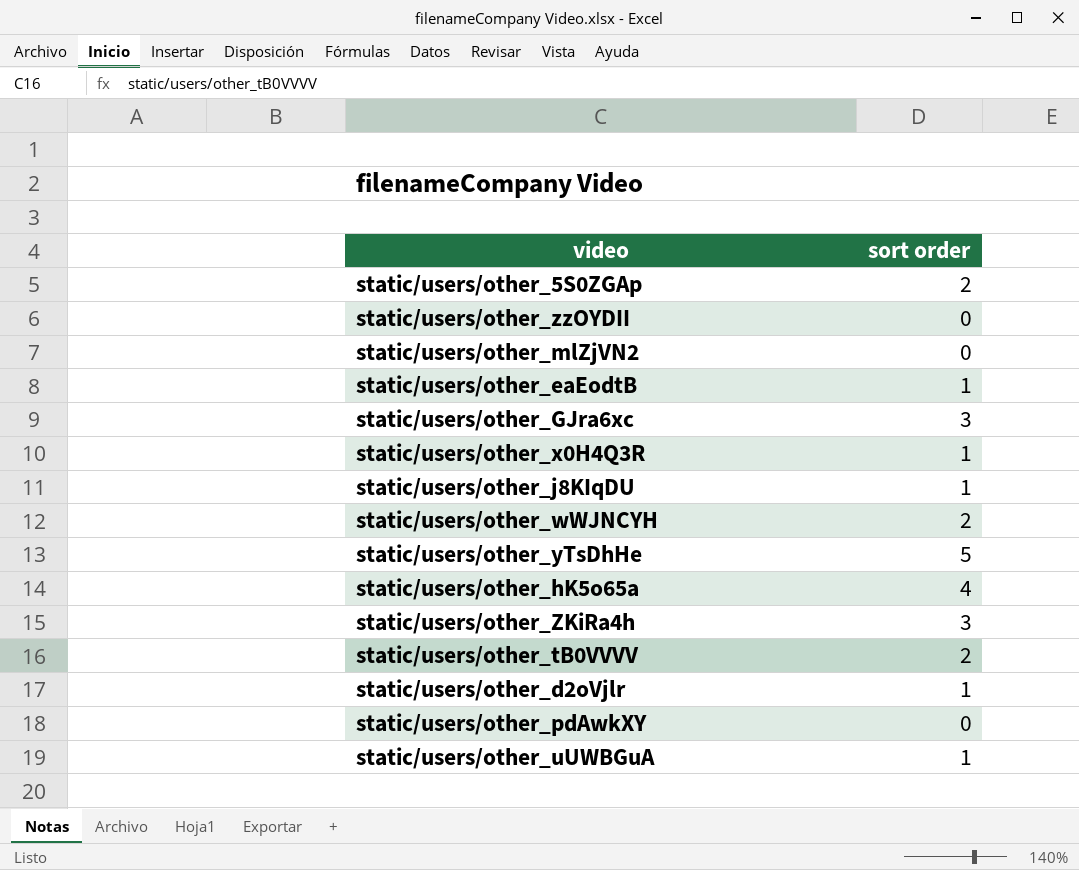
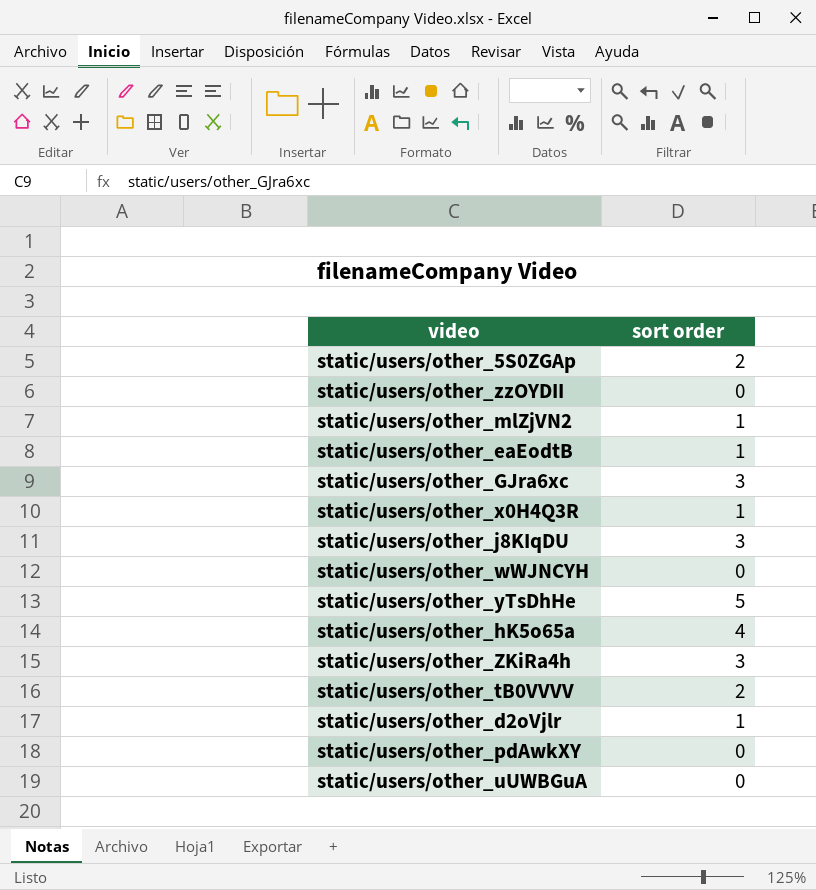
static/users/other_mlZjVN2 | sort order: 0 -> 1
static/users/other_j8KIqDU | sort order: 1 -> 3
static/users/other_wWJNCYH | sort order: 2 -> 0
static/users/other_uUWBGuA | sort order: 1 -> 0

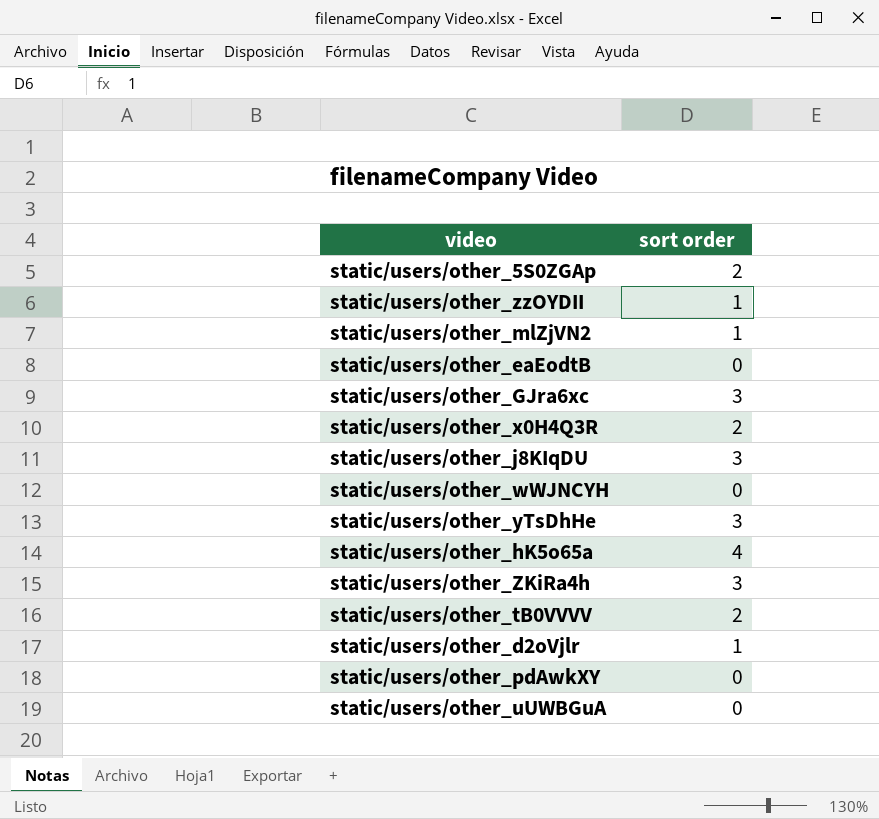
static/users/other_zzOYDII | sort order: 0 -> 1
static/users/other_eaEodtB | sort order: 1 -> 0
static/users/other_x0H4Q3R | sort order: 1 -> 2
static/users/other_yTsDhHe | sort order: 5 -> 3

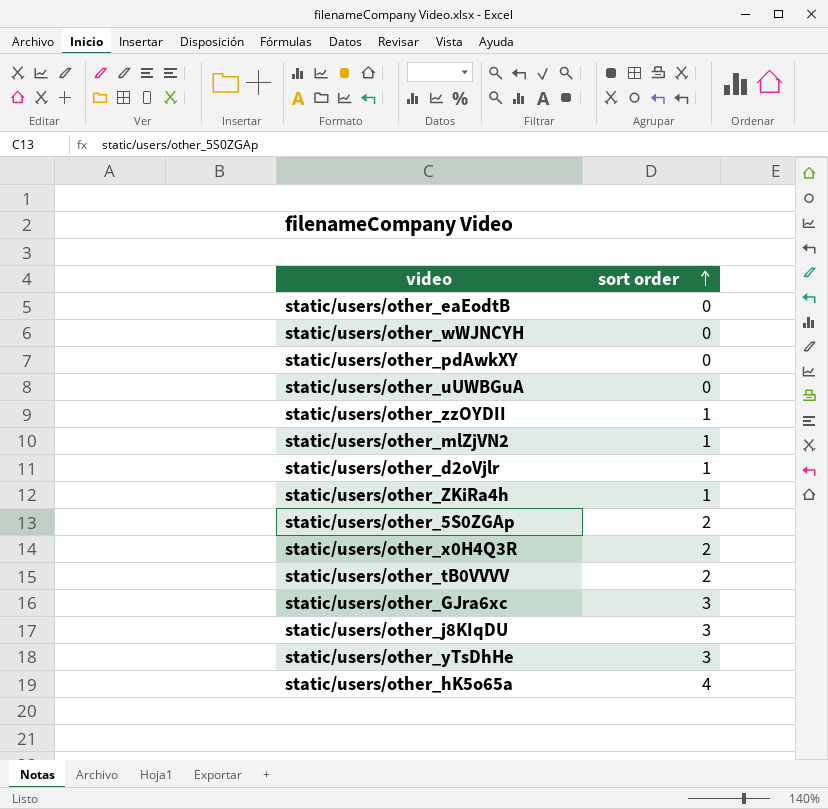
row order: none -> sort order ascending
static/users/other_ZKiRa4h | sort order: 3 -> 1

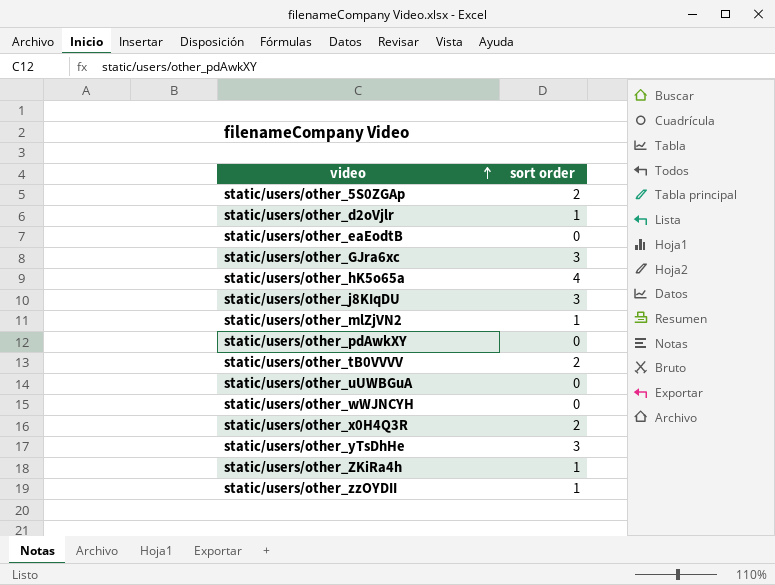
row order: sort order ascending -> video ascending

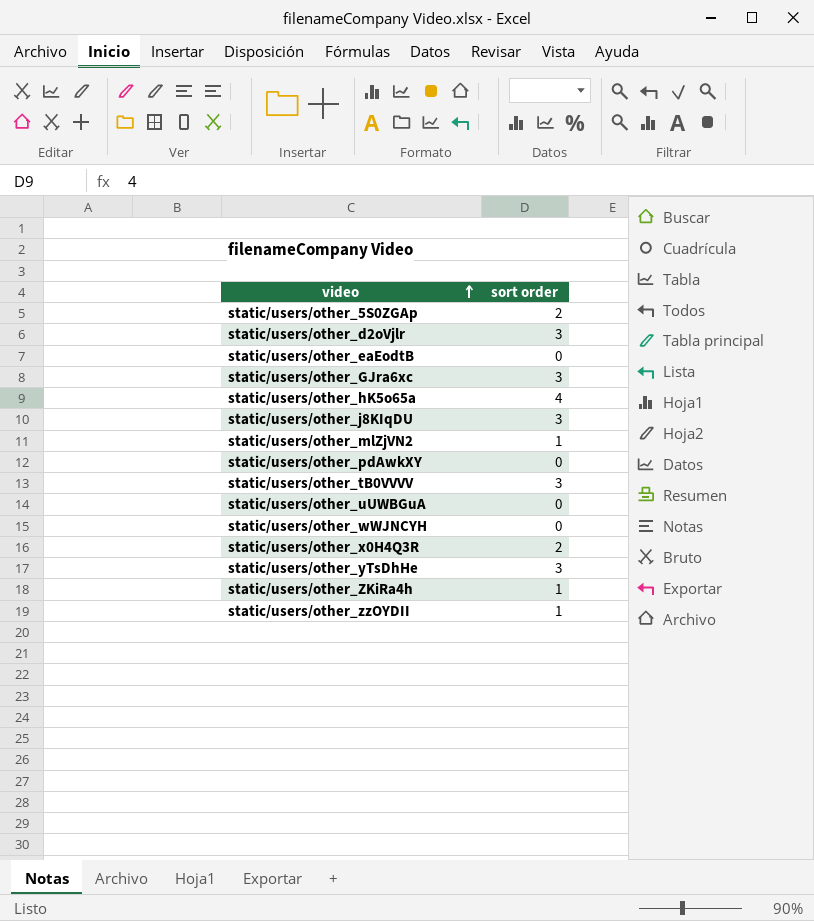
static/users/other_d2oVjlr | sort order: 1 -> 3
static/users/other_tB0VVVV | sort order: 2 -> 3

